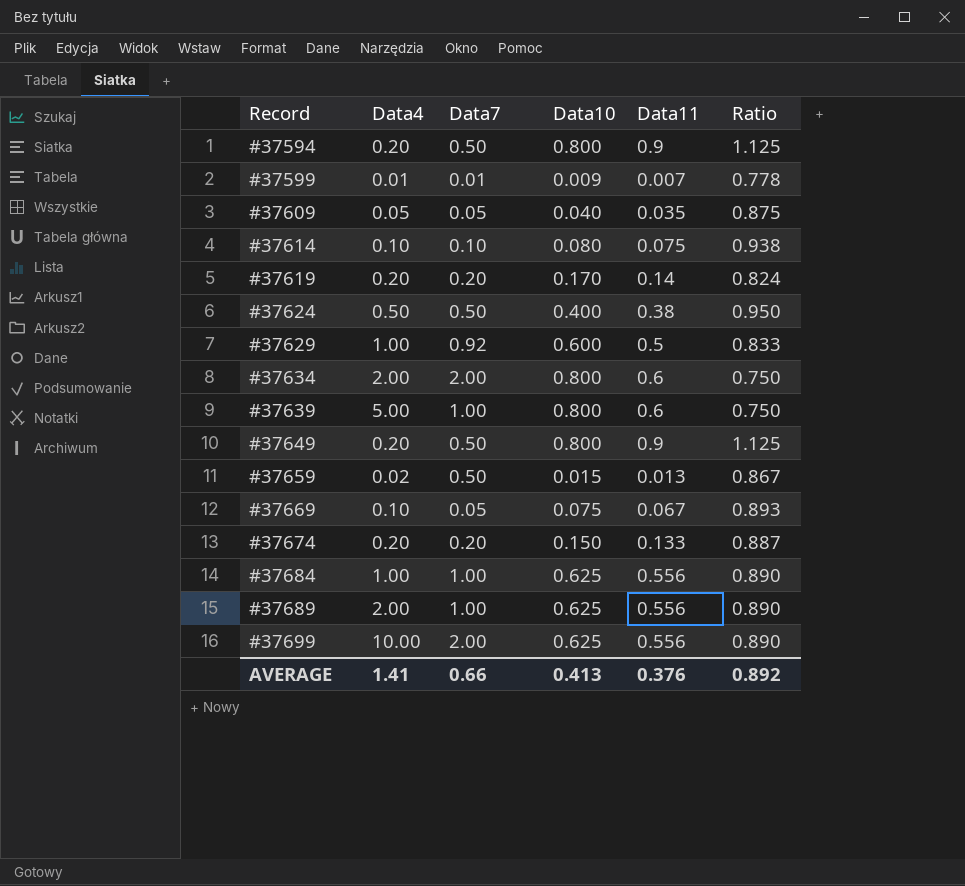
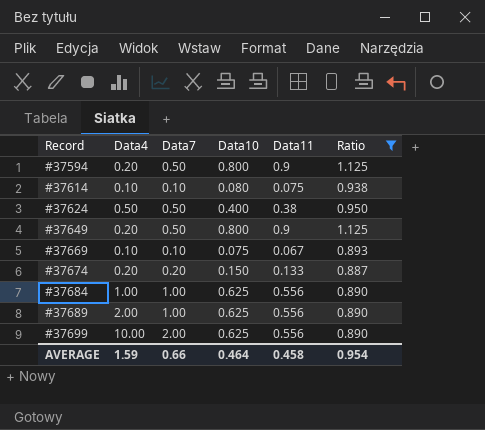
filter: none -> Ratio >= 0.887
#37669 | Data7: 0.05 -> 0.10
AVERAGE | Data4: 1.41 -> 1.59
AVERAGE | Data10: 0.413 -> 0.464
AVERAGE | Data11: 0.376 -> 0.458
AVERAGE | Ratio: 0.892 -> 0.954

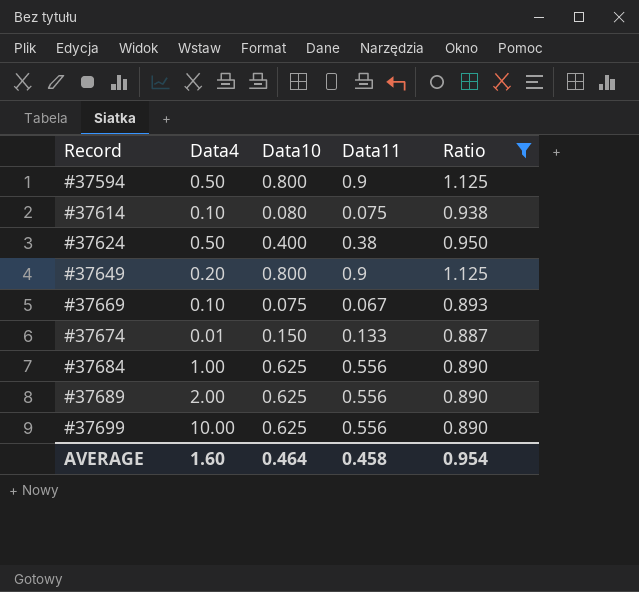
column Data7 | position: 3 -> none
#37594 | Data4: 0.20 -> 0.50
#37674 | Data4: 0.20 -> 0.01
AVERAGE | Data4: 1.59 -> 1.60

